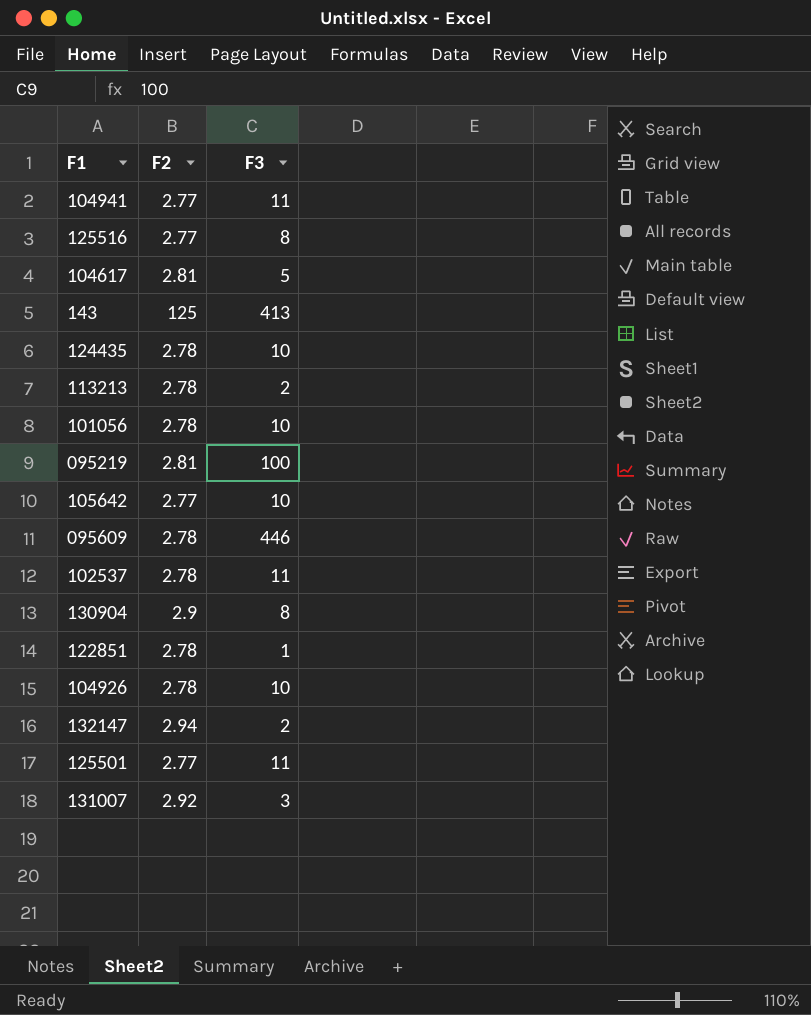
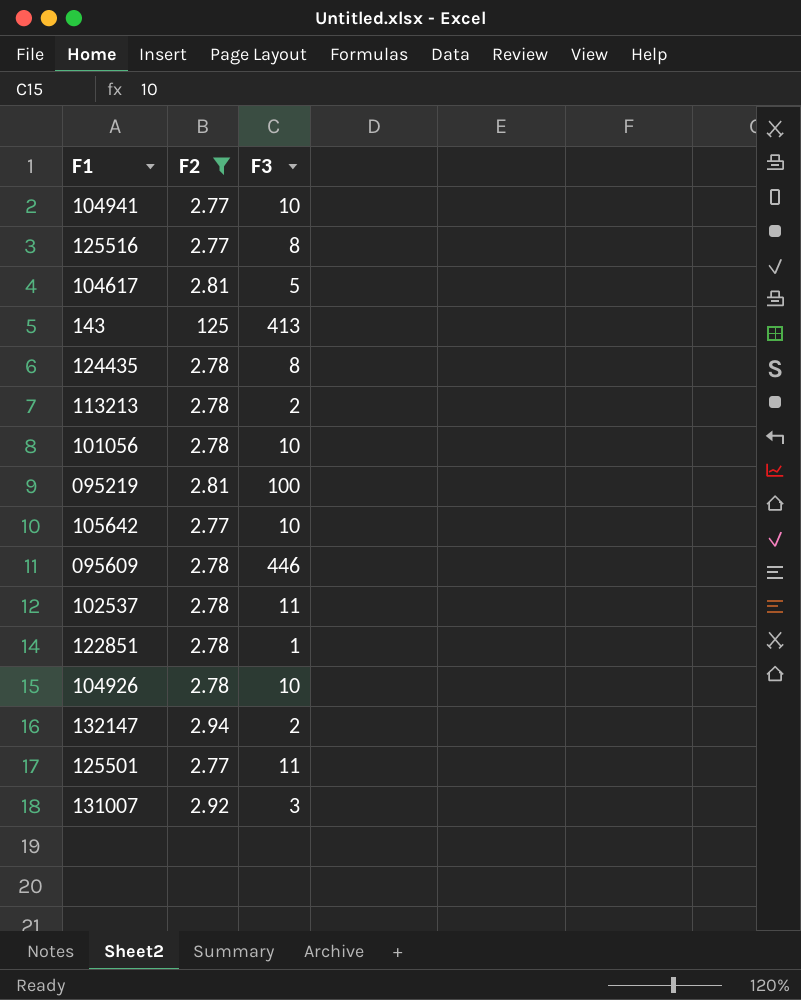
filter: none -> F2 != 2.9
104941 | F3: 11 -> 10
124435 | F3: 10 -> 8

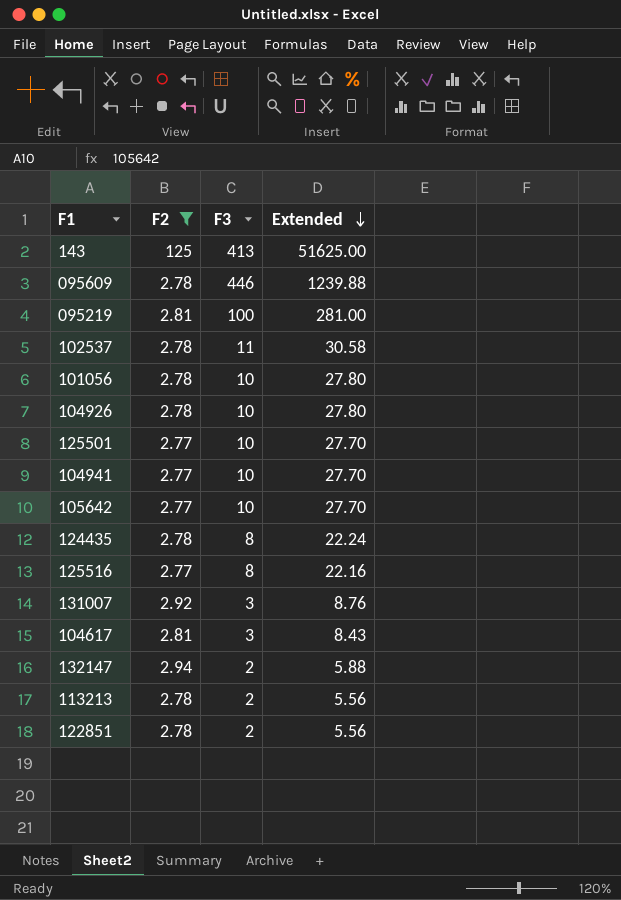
row order: none -> Extended descending
column Extended | formula: none -> [F2] * [F3]
125501 | F3: 11 -> 10
104617 | F3: 5 -> 3
122851 | F3: 1 -> 2

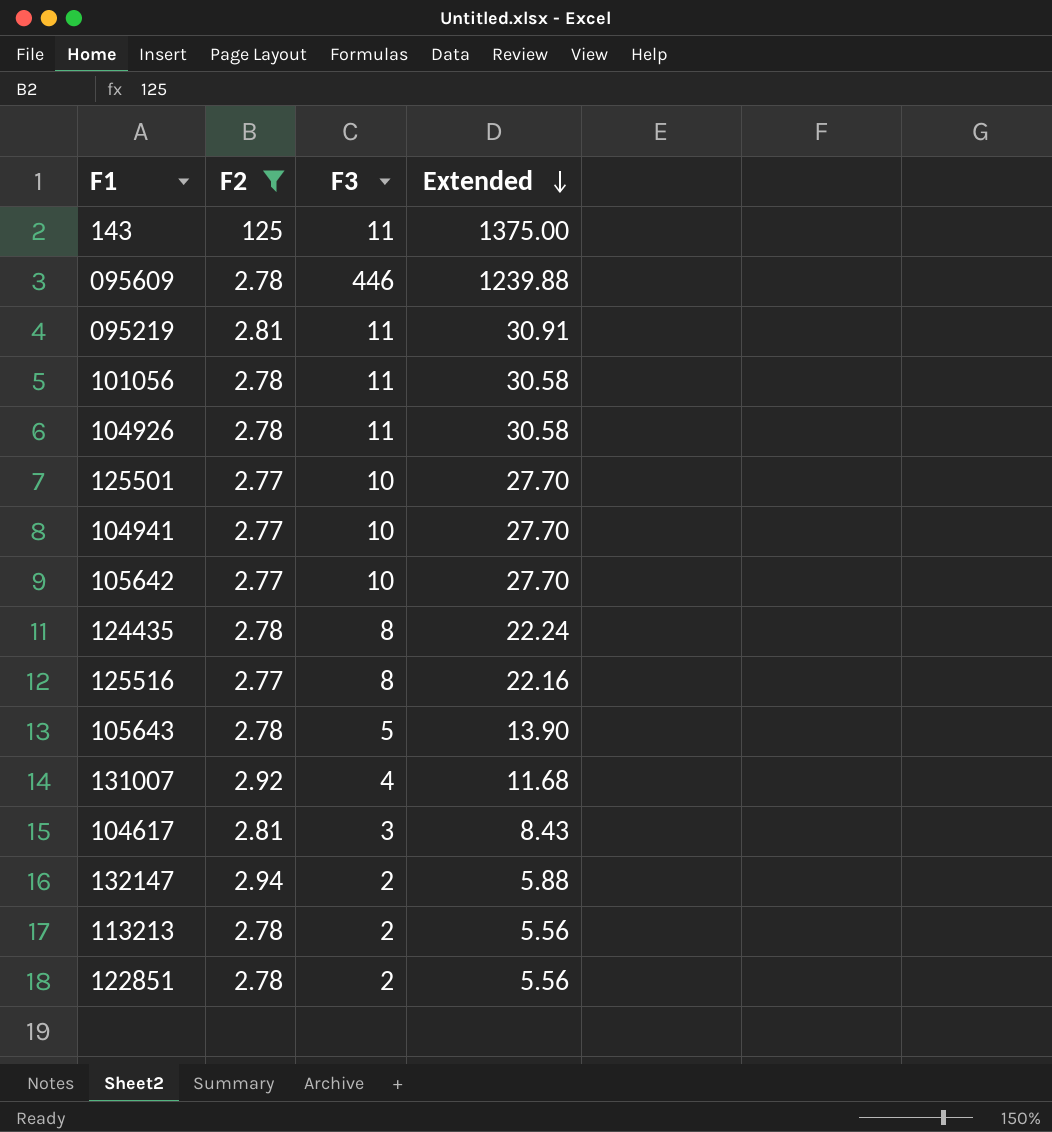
row 102537: 2.78 | 11 | 30.58 -> none
143 | F3: 413 -> 11
143 | Extended: 51625.00 -> 1375.00
095219 | F3: 100 -> 11
095219 | Extended: 281.00 -> 30.91
101056 | F3: 10 -> 11
101056 | Extended: 27.80 -> 30.58
104926 | F3: 10 -> 11
104926 | Extended: 27.80 -> 30.58
row 105643: none -> 2.78 | 5 | 13.90
131007 | F3: 3 -> 4
131007 | Extended: 8.76 -> 11.68

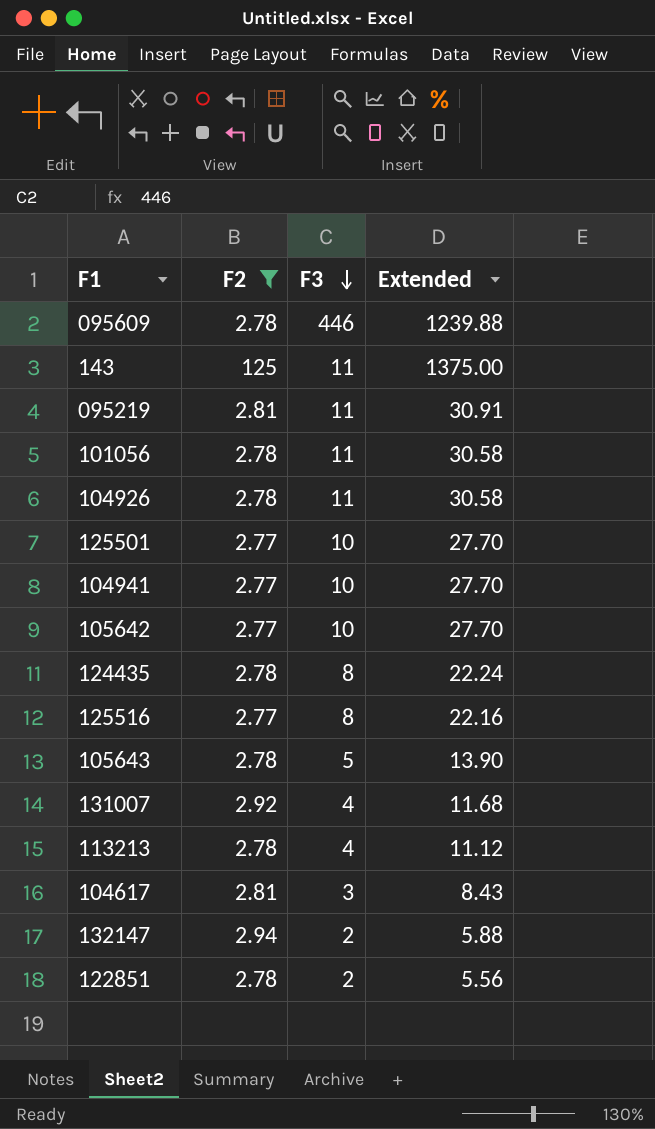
row order: Extended descending -> F3 descending
113213 | F3: 2 -> 4
113213 | Extended: 5.56 -> 11.12

